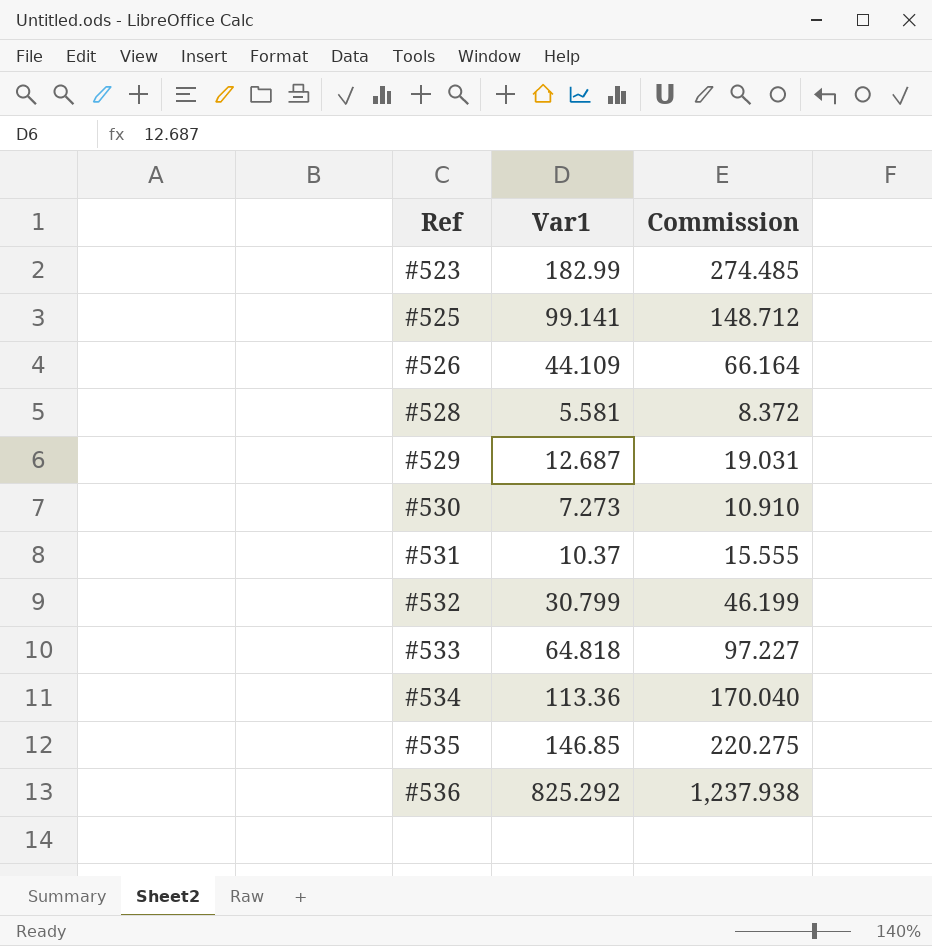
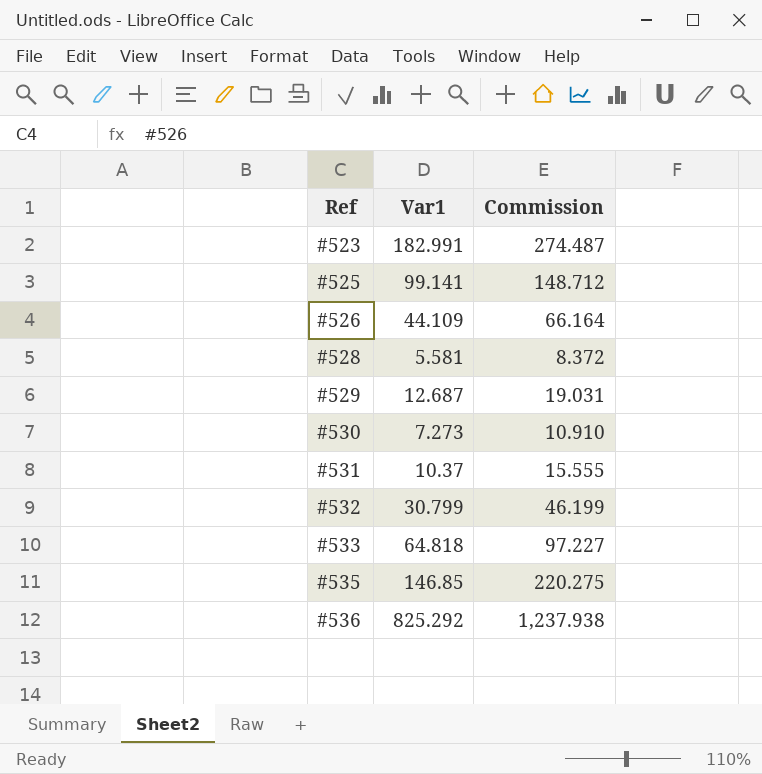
row #534: 113.36 | 170.040 -> none
#523 | Var1: 182.99 -> 182.991
#523 | Commission: 274.485 -> 274.487

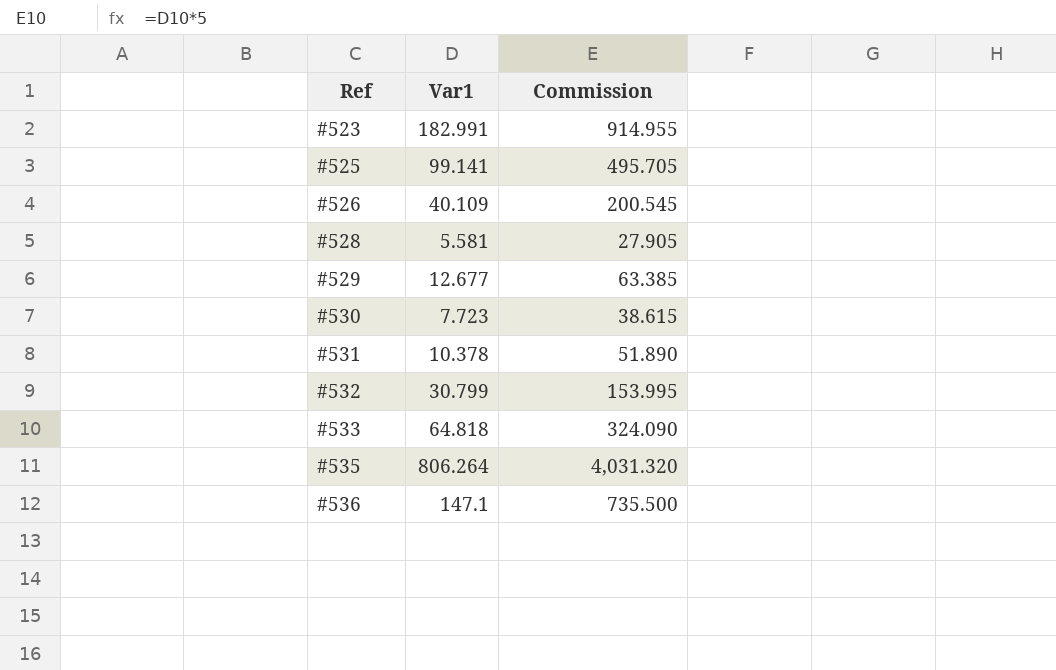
column Commission | formula: [Var1] * 1.5 -> [Var1] * 5
#526 | Var1: 44.109 -> 40.109
#529 | Var1: 12.687 -> 12.677
#530 | Var1: 7.273 -> 7.723
#531 | Var1: 10.37 -> 10.378
#535 | Var1: 146.85 -> 806.264
#536 | Var1: 825.292 -> 147.1

